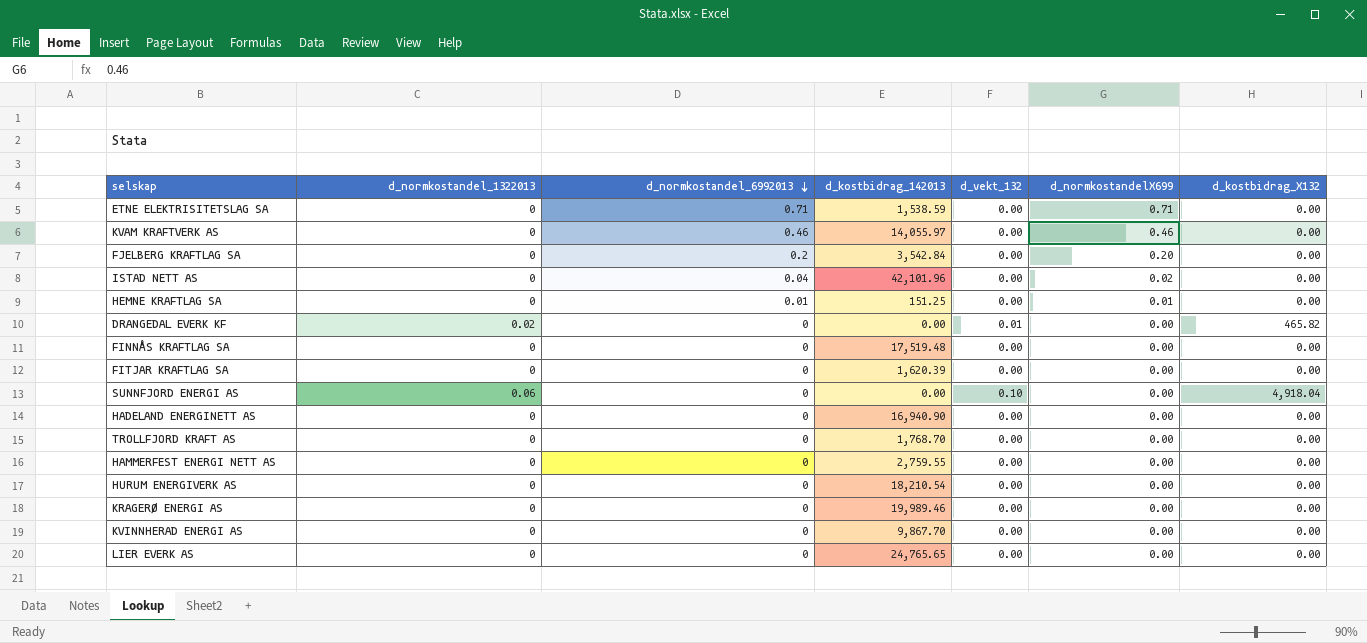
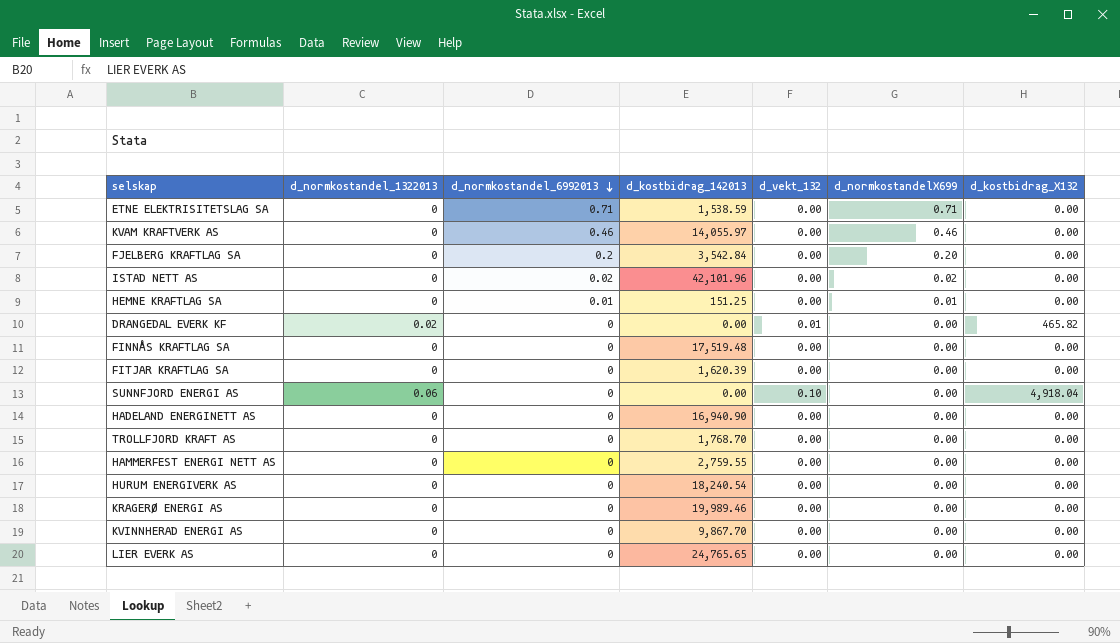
ISTAD NETT AS | d_normkostandel_6992013: 0.04 -> 0.02
HURUM ENERGIVERK AS | d_kostbidrag_142013: 18,210.54 -> 18,240.54

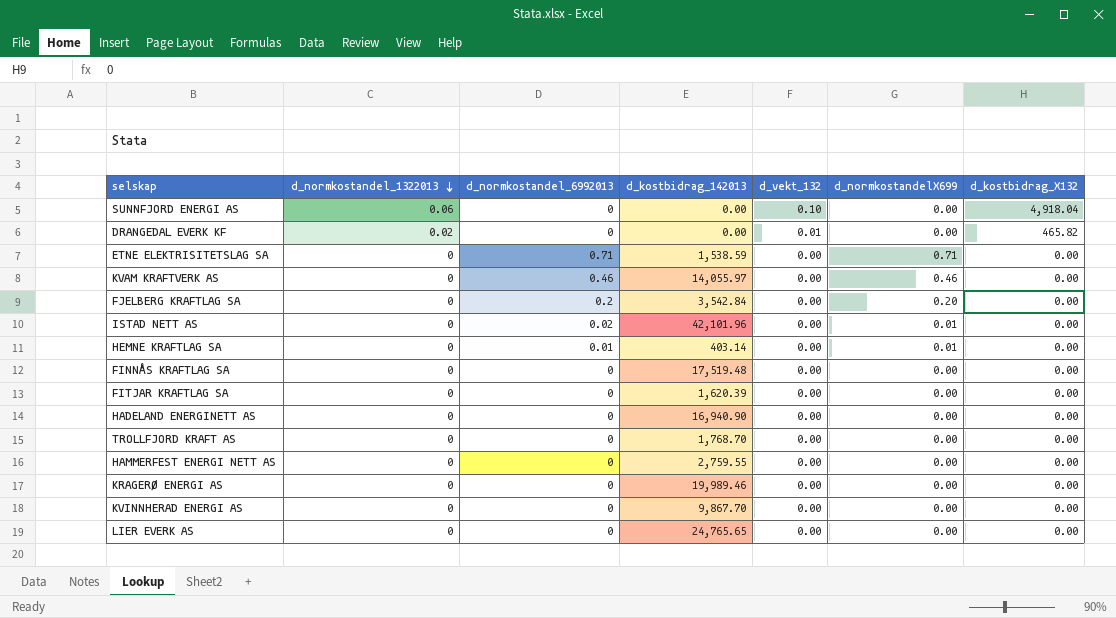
row order: d_normkostandel_6992013 descending -> d_normkostandel_1322013 descending
row HURUM ENERGIVERK AS: 0 | 0 | 18,240.54 | 0.00 | 0.00 | 0.00 -> none
ISTAD NETT AS | d_normkostandelX699: 0.02 -> 0.01
HEMNE KRAFTLAG SA | d_kostbidrag_142013: 151.25 -> 403.14

